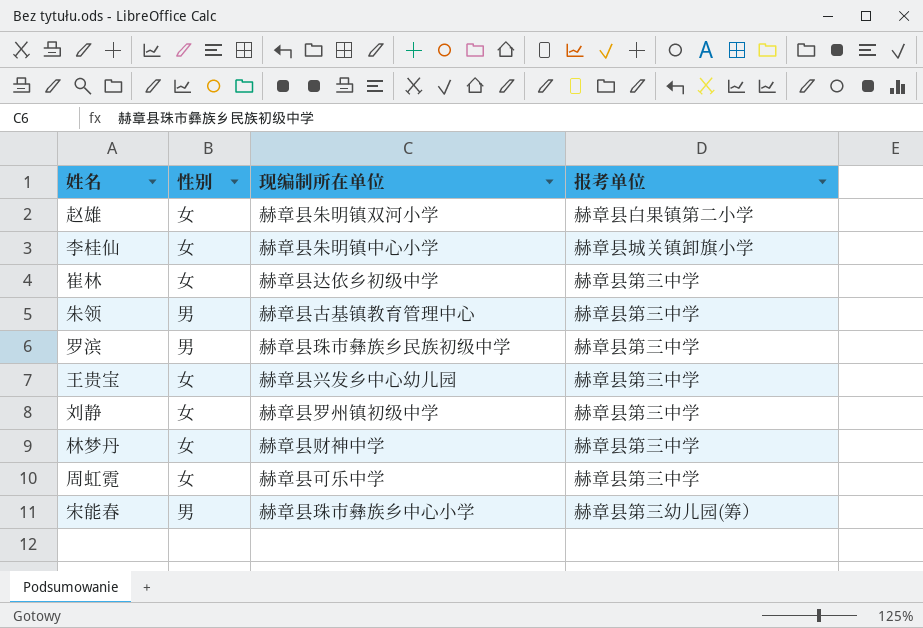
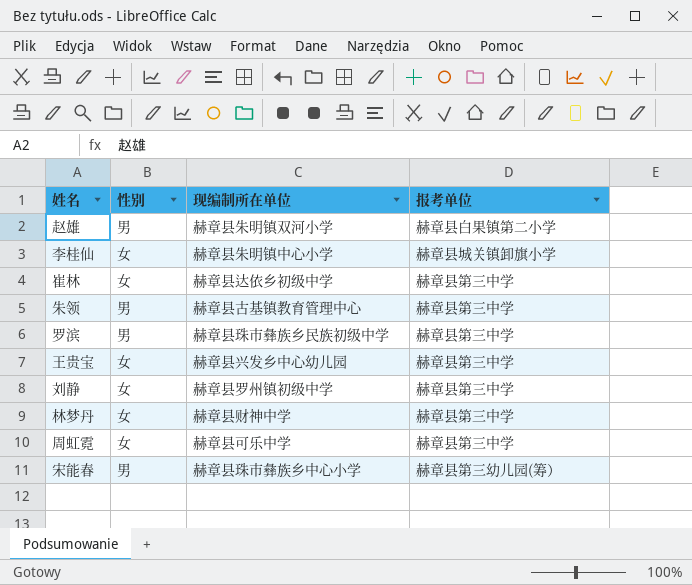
赵雄 | 性别: 女 -> 男

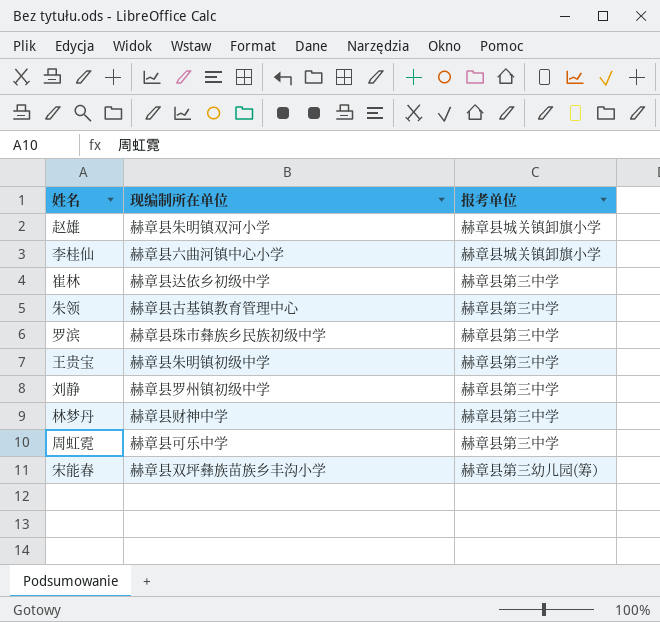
column 性别 | position: 2 -> none
赵雄 | 报考单位: 赫章县白果镇第二小学 -> 赫章县城关镇卸旗小学
李桂仙 | 现编制所在单位: 赫章县朱明镇中心小学 -> 赫章县六曲河镇中心小学
王贵宝 | 现编制所在单位: 赫章县兴发乡中心幼儿园 -> 赫章县朱明镇初级中学
宋能春 | 现编制所在单位: 赫章县珠市彝族乡中心小学 -> 赫章县双坪彝族苗族乡丰沟小学

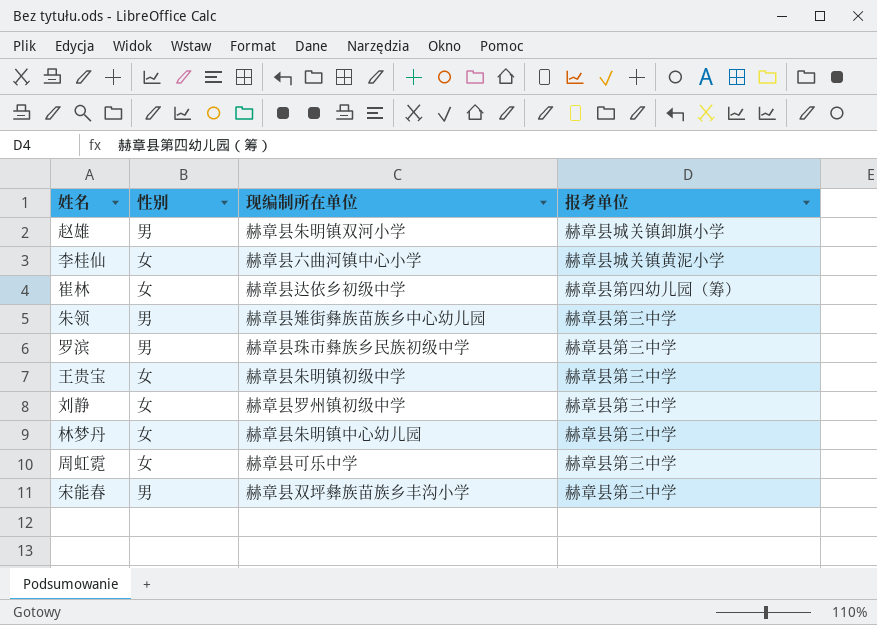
column 性别 | position: none -> 2
李桂仙 | 报考单位: 赫章县城关镇卸旗小学 -> 赫章县城关镇黄泥小学
崔林 | 报考单位: 赫章县第三中学 -> 赫章县第四幼儿园（筹）
朱领 | 现编制所在单位: 赫章县古基镇教育管理中心 -> 赫章县雉街彝族苗族乡中心幼儿园
林梦丹 | 现编制所在单位: 赫章县财神中学 -> 赫章县朱明镇中心幼儿园
宋能春 | 报考单位: 赫章县第三幼儿园(筹） -> 赫章县第三中学

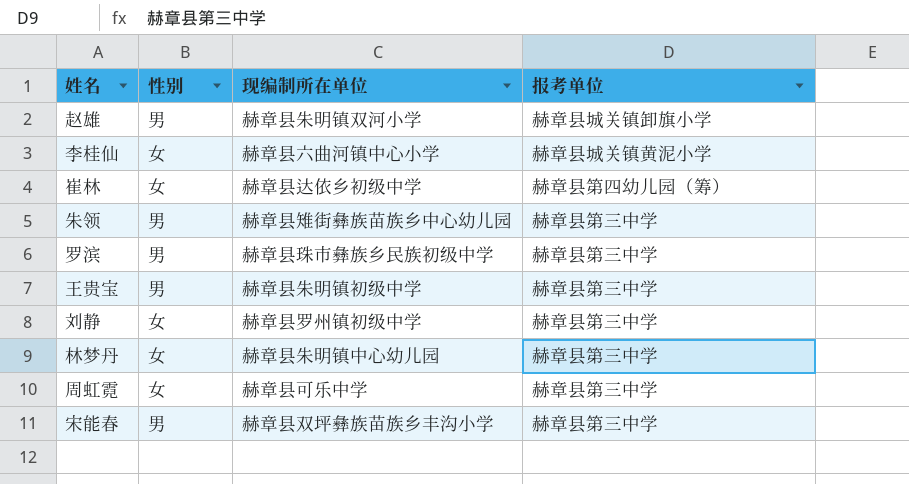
王贵宝 | 性别: 女 -> 男

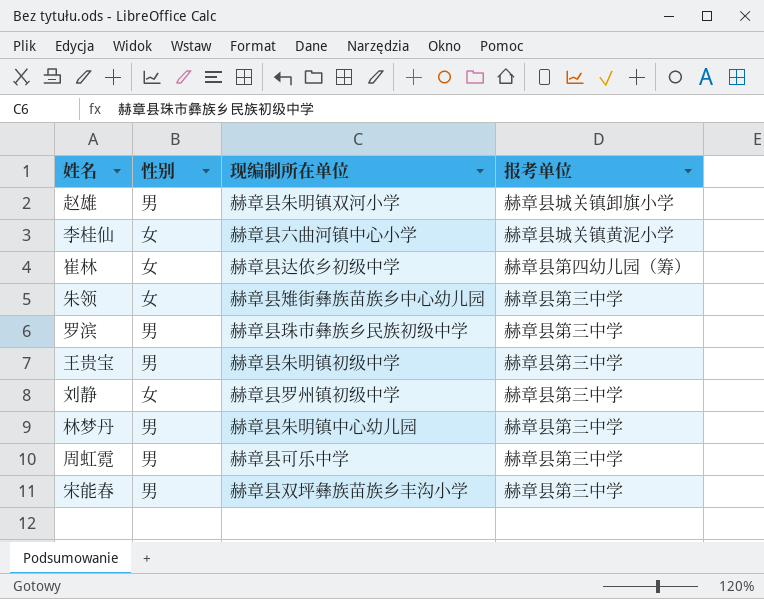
朱领 | 性别: 男 -> 女
林梦丹 | 性别: 女 -> 男
周虹霓 | 性别: 女 -> 男

